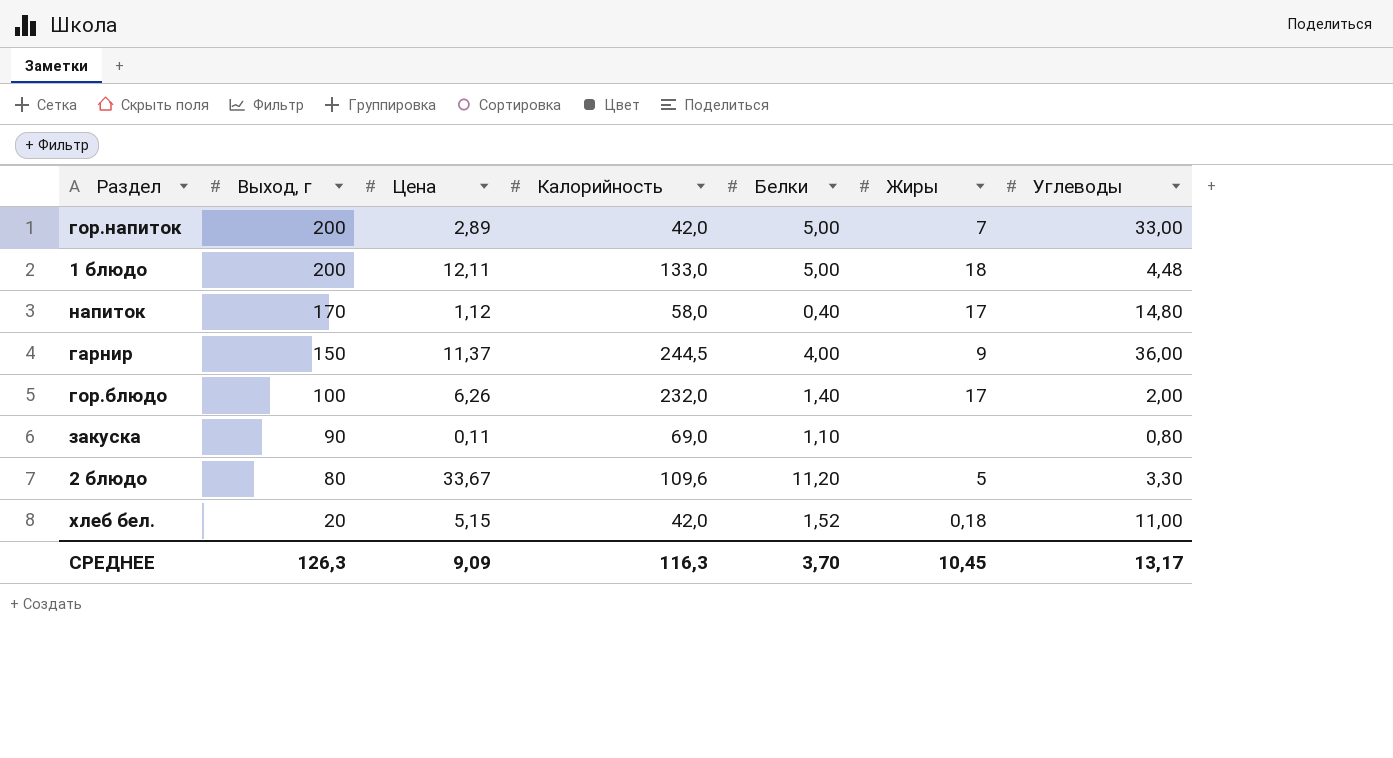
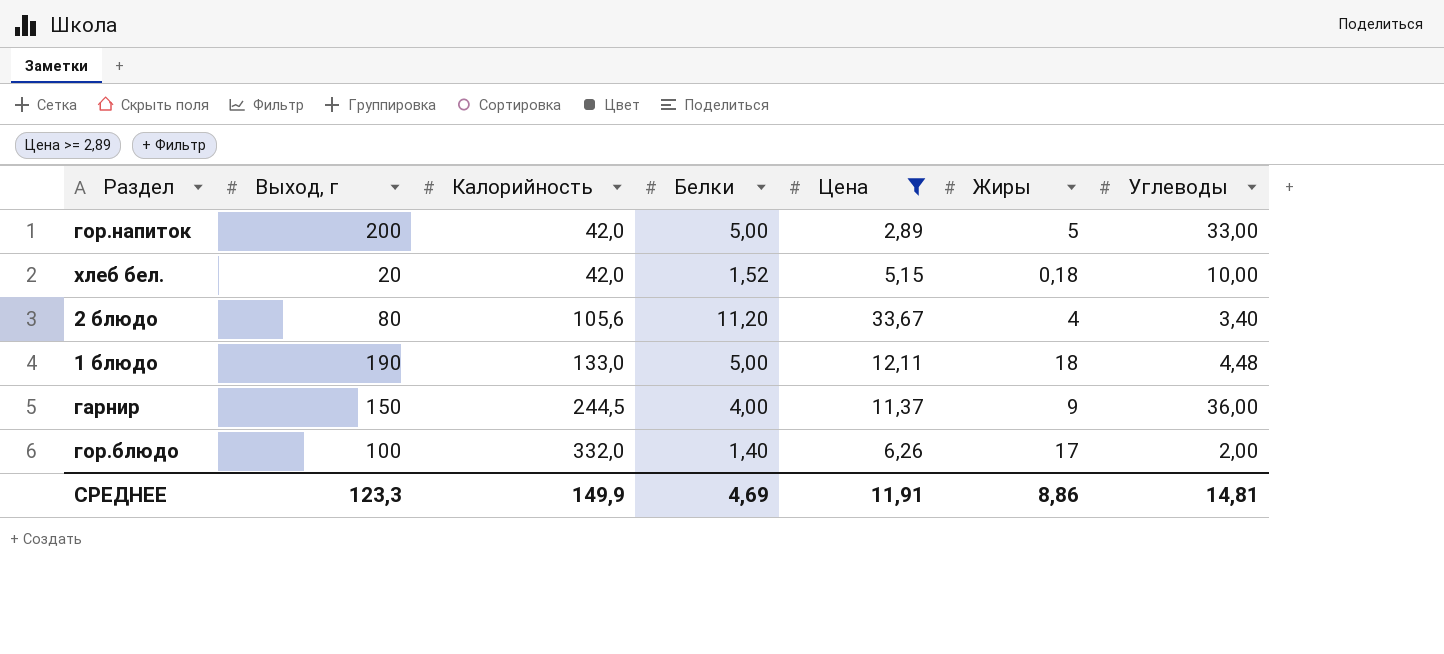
filter: none -> Цена >= 2,89
row order: Выход, г descending -> Калорийность ascending
column Цена | position: 3 -> 5
гор.напиток | Жиры: 7 -> 5
хлеб бел. | Углеводы: 11,00 -> 10,00
2 блюдо | Калорийность: 109,6 -> 105,6
2 блюдо | Жиры: 5 -> 4
2 блюдо | Углеводы: 3,30 -> 3,40
1 блюдо | Выход, г: 200 -> 190
гор.блюдо | Калорийность: 232,0 -> 332,0
СРЕДНЕЕ | Выход, г: 126,3 -> 123,3
СРЕДНЕЕ | Калорийность: 116,3 -> 149,9
СРЕДНЕЕ | Белки: 3,70 -> 4,69
СРЕДНЕЕ | Цена: 9,09 -> 11,91
СРЕДНЕЕ | Жиры: 10,45 -> 8,86
СРЕДНЕЕ | Углеводы: 13,17 -> 14,81

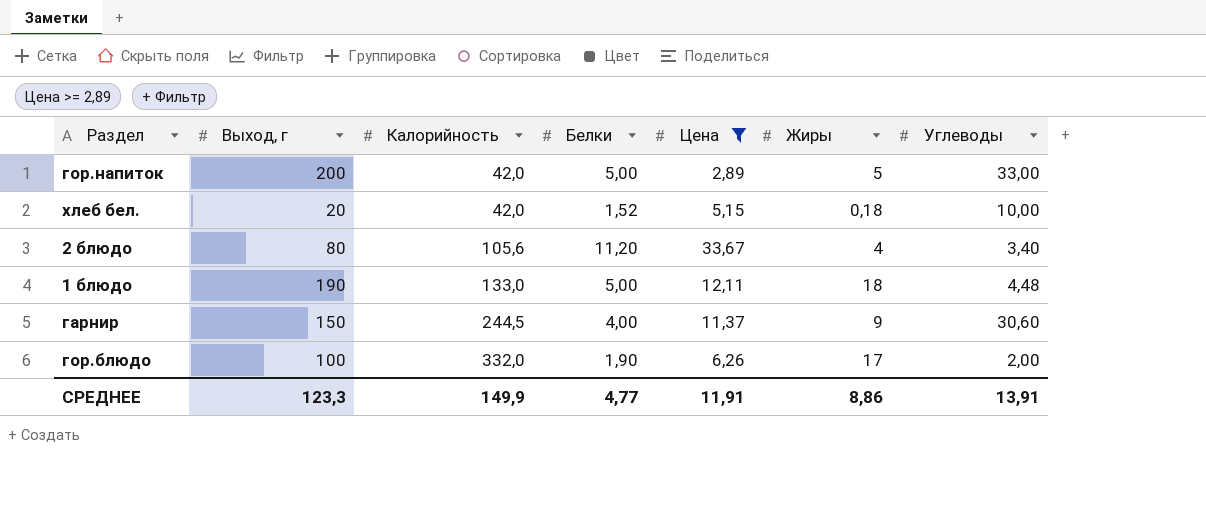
гарнир | Углеводы: 36,00 -> 30,60
гор.блюдо | Белки: 1,40 -> 1,90
СРЕДНЕЕ | Белки: 4,69 -> 4,77
СРЕДНЕЕ | Углеводы: 14,81 -> 13,91

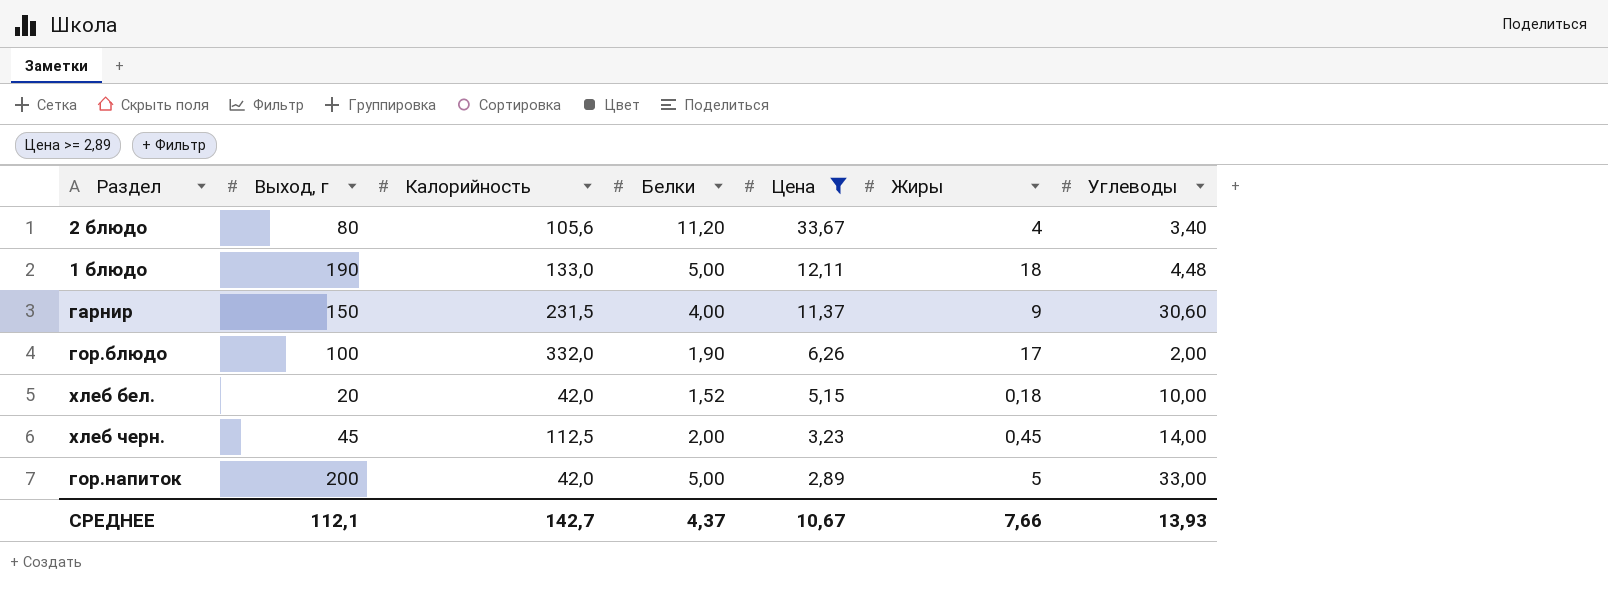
row order: Калорийность ascending -> Цена descending
гарнир | Калорийность: 244,5 -> 231,5
row хлеб черн.: none -> 45 | 112,5 | 2,00 | 3,23 | 0,45 | 14,00
СРЕДНЕЕ | Выход, г: 123,3 -> 112,1
СРЕДНЕЕ | Калорийность: 149,9 -> 142,7
СРЕДНЕЕ | Белки: 4,77 -> 4,37
СРЕДНЕЕ | Цена: 11,91 -> 10,67
СРЕДНЕЕ | Жиры: 8,86 -> 7,66
СРЕДНЕЕ | Углеводы: 13,91 -> 13,93

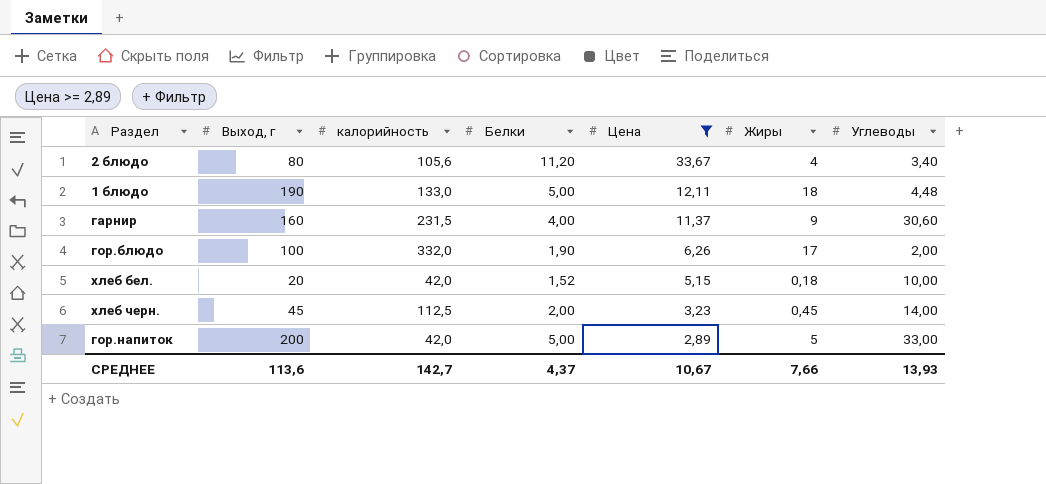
column name: Калорийность -> калорийность
гарнир | Выход, г: 150 -> 160
СРЕДНЕЕ | Выход, г: 112,1 -> 113,6

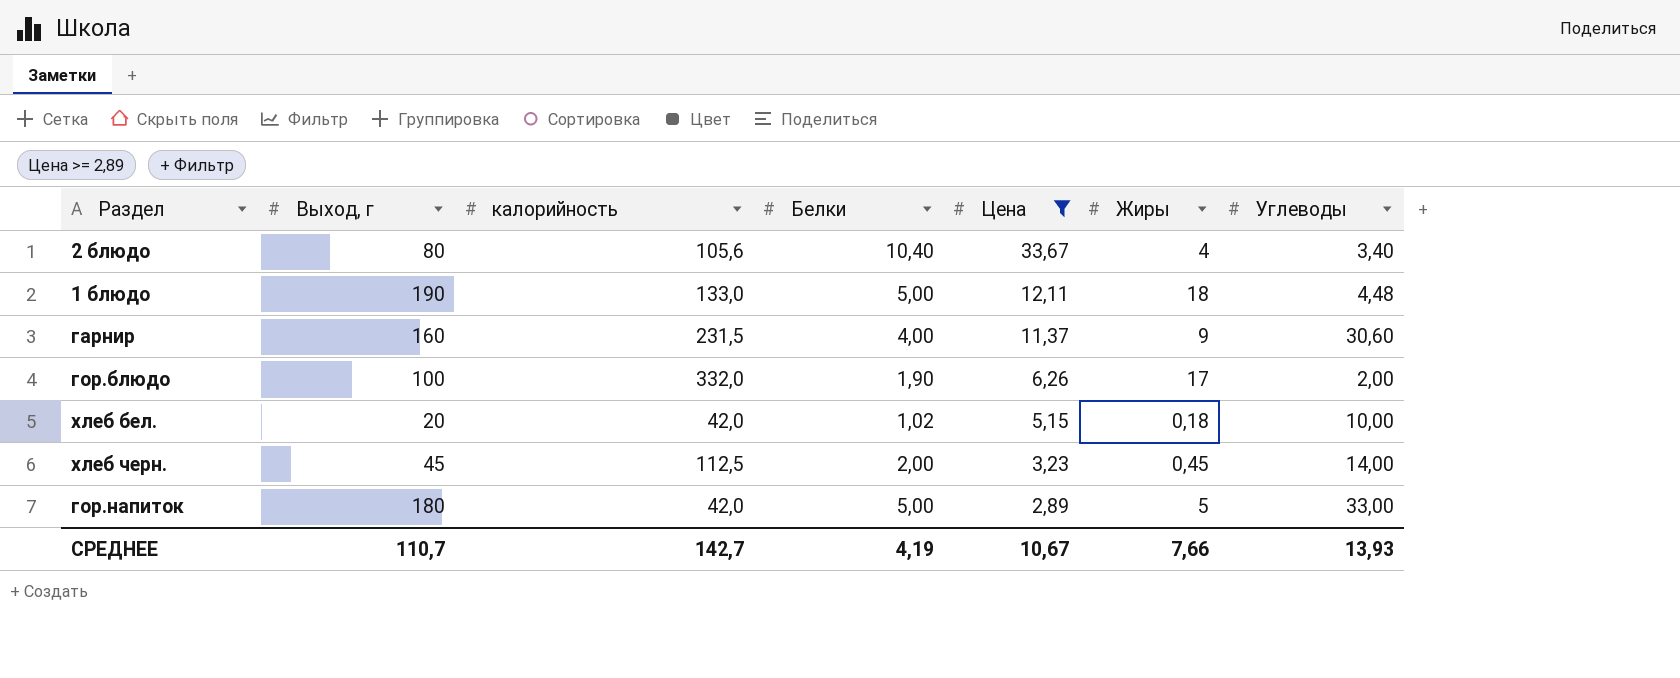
2 блюдо | Белки: 11,20 -> 10,40
хлеб бел. | Белки: 1,52 -> 1,02
гор.напиток | Выход, г: 200 -> 180
СРЕДНЕЕ | Выход, г: 113,6 -> 110,7
СРЕДНЕЕ | Белки: 4,37 -> 4,19

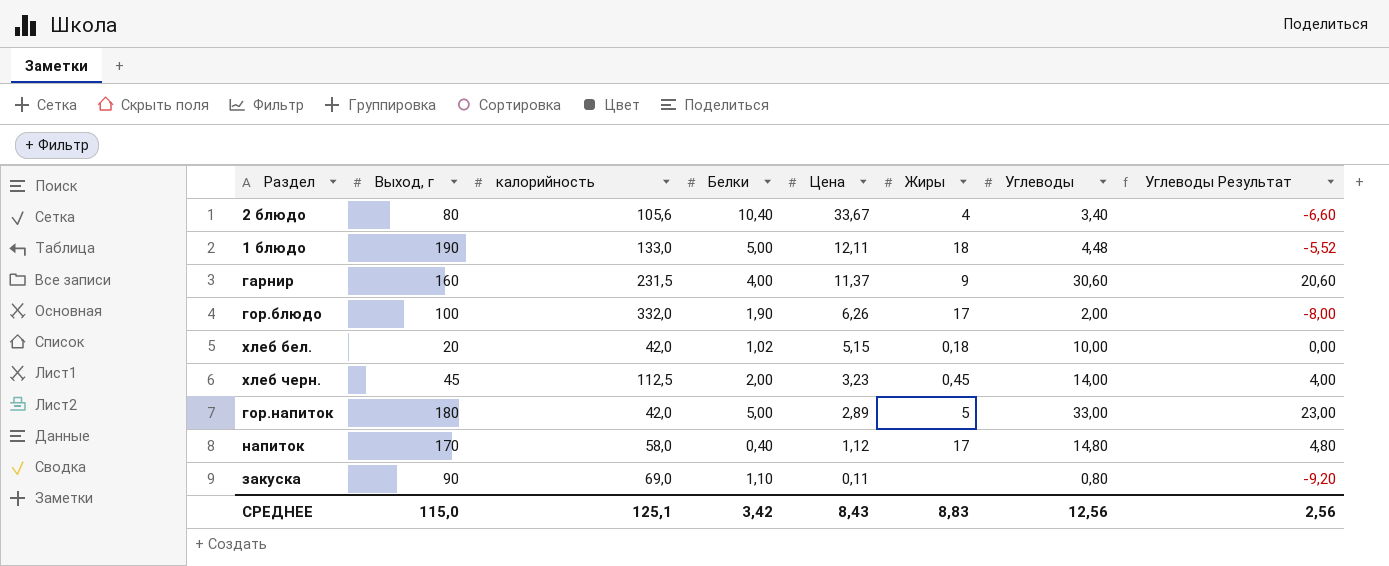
filter: Цена >= 2,89 -> none
column Углеводы Результат | formula: none -> [Углеводы] - 10
СРЕДНЕЕ | Выход, г: 110,7 -> 115,0
СРЕДНЕЕ | калорийность: 142,7 -> 125,1
СРЕДНЕЕ | Белки: 4,19 -> 3,42
СРЕДНЕЕ | Цена: 10,67 -> 8,43
СРЕДНЕЕ | Жиры: 7,66 -> 8,83
СРЕДНЕЕ | Углеводы: 13,93 -> 12,56

